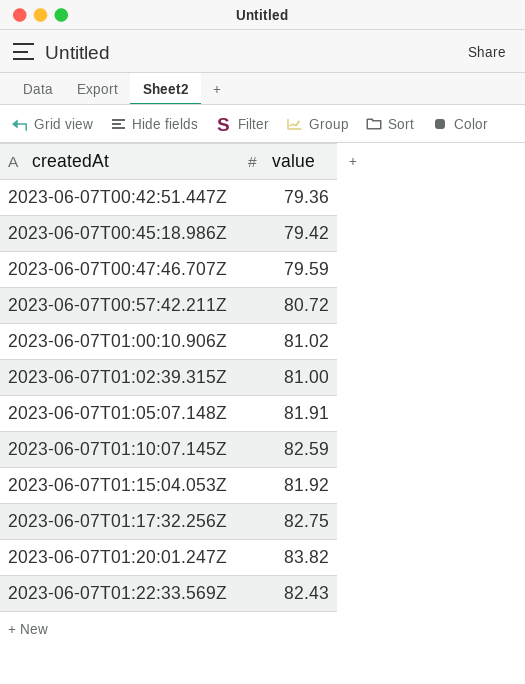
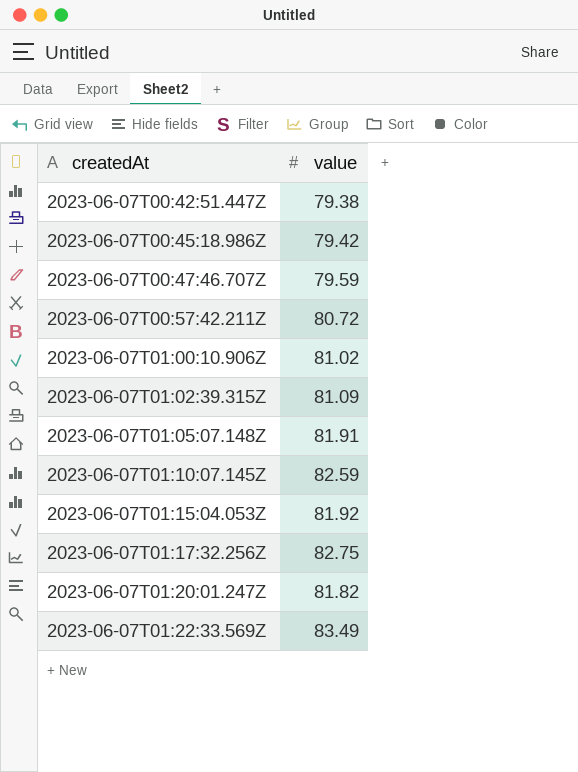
2023-06-07T00:42:51.447Z | value: 79.36 -> 79.38
2023-06-07T01:02:39.315Z | value: 81.00 -> 81.09
2023-06-07T01:20:01.247Z | value: 83.82 -> 81.82
2023-06-07T01:22:33.569Z | value: 82.43 -> 83.49

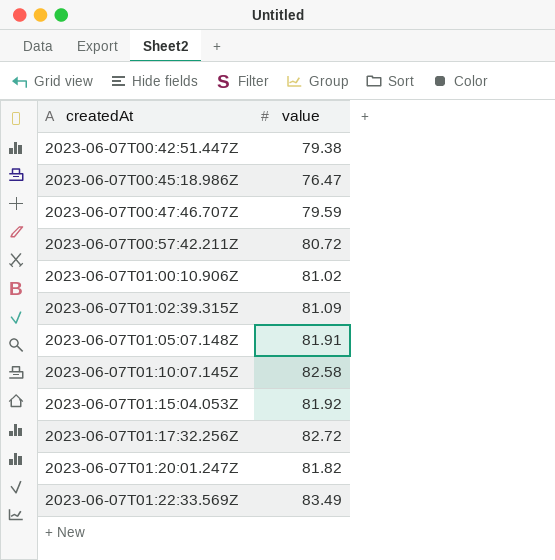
2023-06-07T00:45:18.986Z | value: 79.42 -> 76.47
2023-06-07T01:10:07.145Z | value: 82.59 -> 82.58
2023-06-07T01:17:32.256Z | value: 82.75 -> 82.72

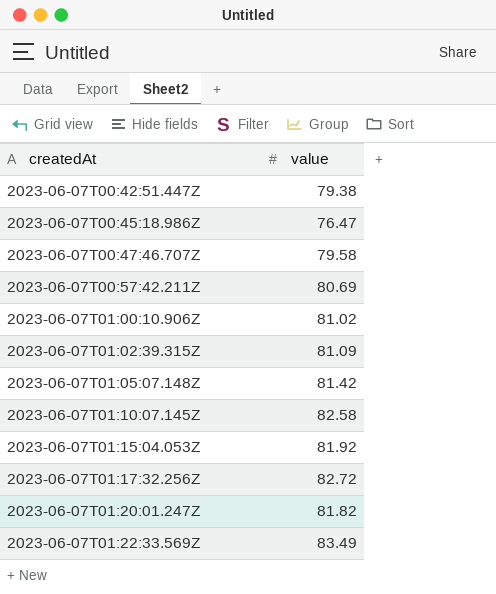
2023-06-07T00:47:46.707Z | value: 79.59 -> 79.58
2023-06-07T00:57:42.211Z | value: 80.72 -> 80.69
2023-06-07T01:05:07.148Z | value: 81.91 -> 81.42

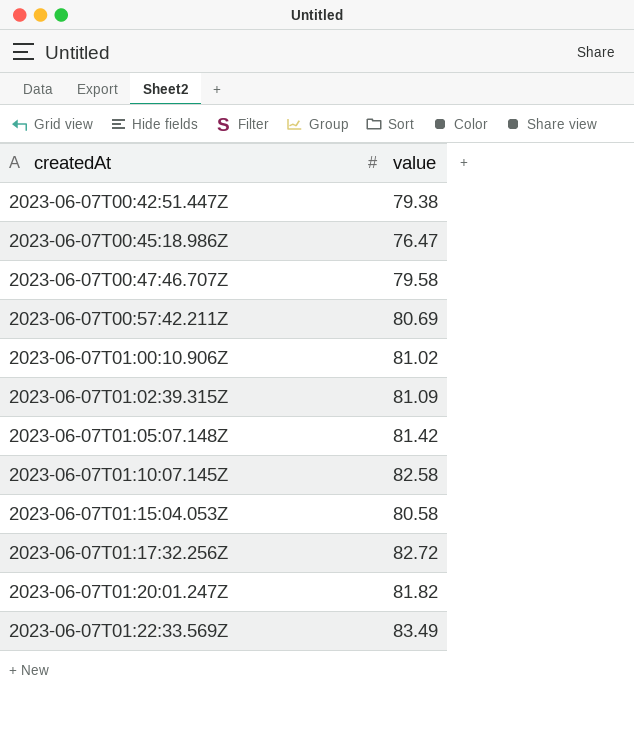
2023-06-07T01:15:04.053Z | value: 81.92 -> 80.58

